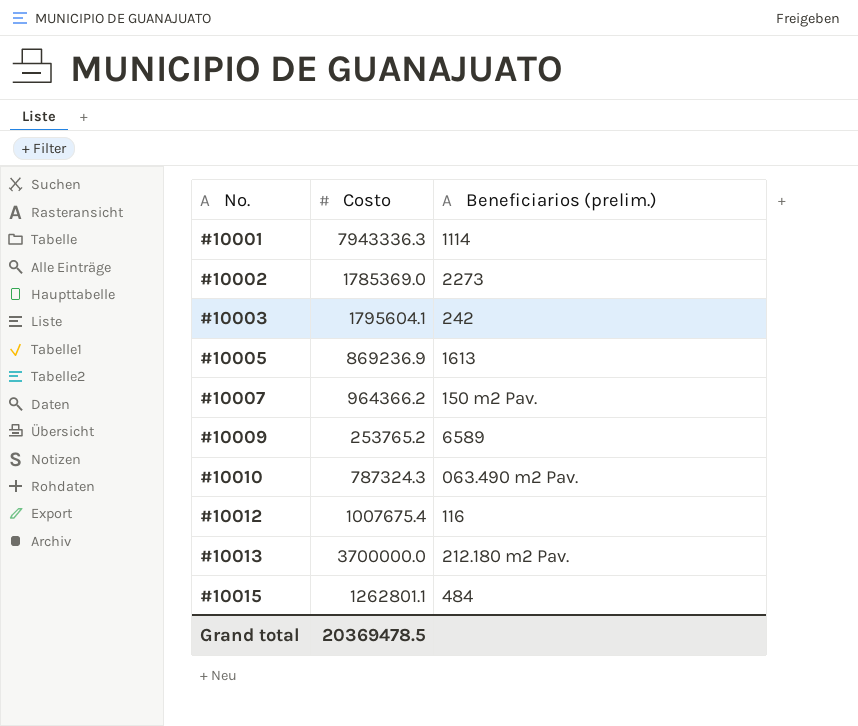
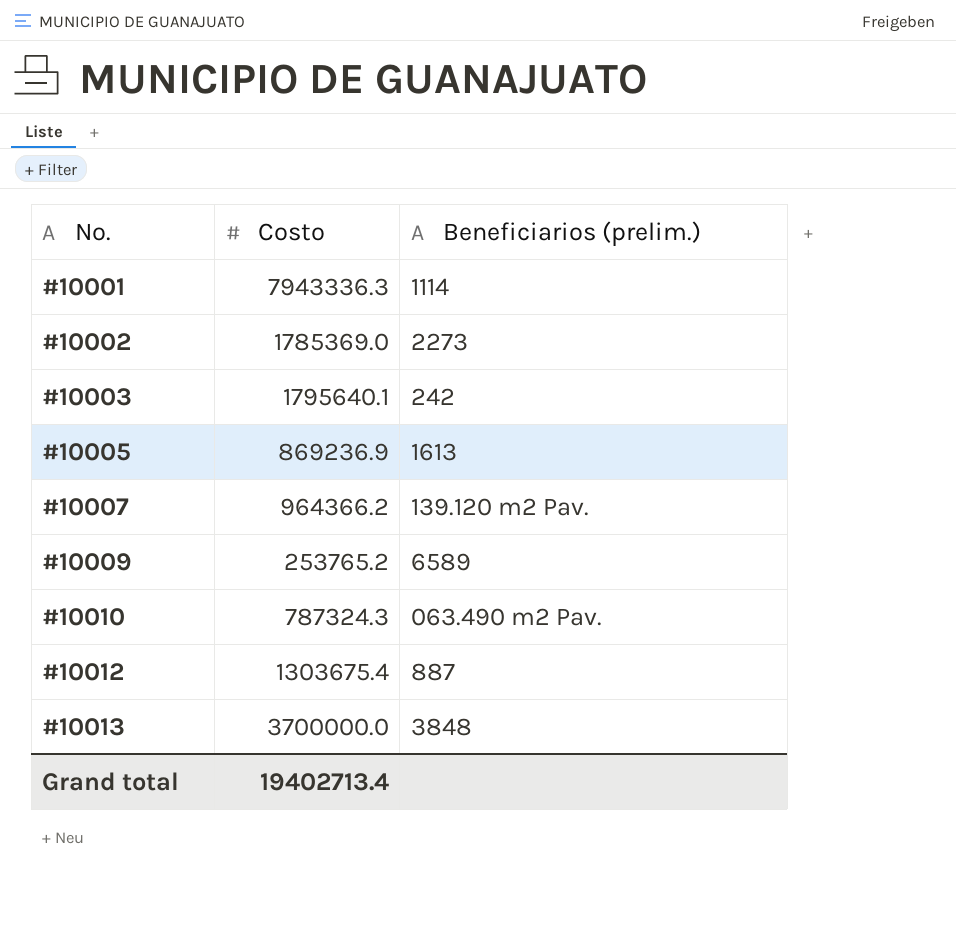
row #10015: 1262801.1 | 484 -> none
#10003 | Costo: 1795604.1 -> 1795640.1
#10007 | Beneficiarios (prelim.): 150 m2 Pav. -> 139.120 m2 Pav.
#10012 | Costo: 1007675.4 -> 1303675.4
#10012 | Beneficiarios (prelim.): 116 -> 887
#10013 | Beneficiarios (prelim.): 212.180 m2 Pav. -> 3848
Grand total | Costo: 20369478.5 -> 19402713.4

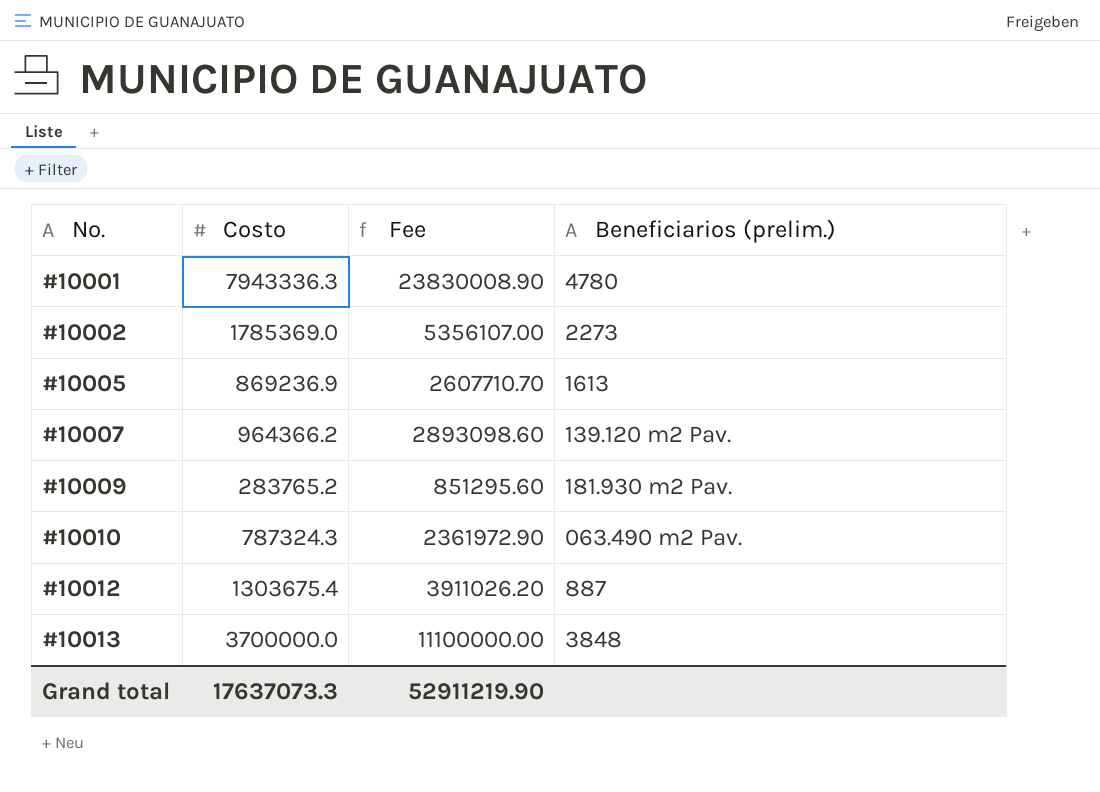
column Fee | formula: none -> [Costo] * 3
row #10003: 1795640.1 | 242 -> none
#10001 | Beneficiarios (prelim.): 1114 -> 4780
#10009 | Costo: 253765.2 -> 283765.2
#10009 | Beneficiarios (prelim.): 6589 -> 181.930 m2 Pav.
Grand total | Costo: 19402713.4 -> 17637073.3

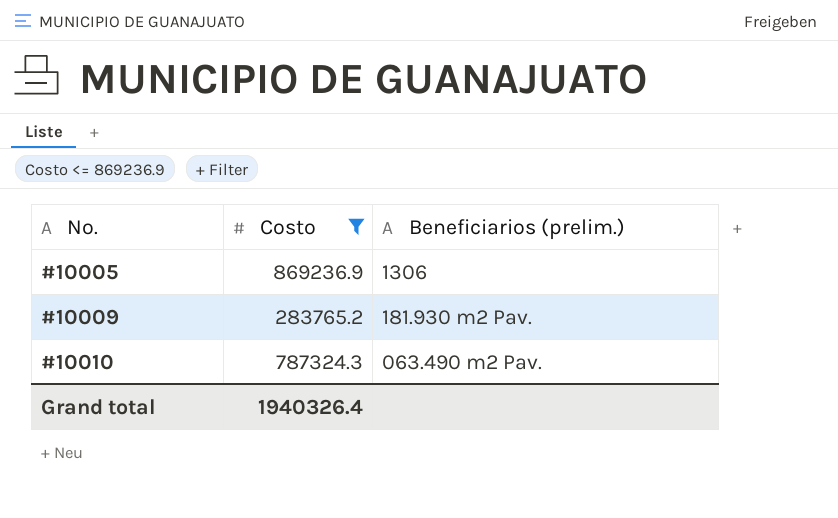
filter: none -> Costo <= 869236.9
column Fee | formula: [Costo] * 3 -> none
#10005 | Beneficiarios (prelim.): 1613 -> 1306
Grand total | Costo: 17637073.3 -> 1940326.4

